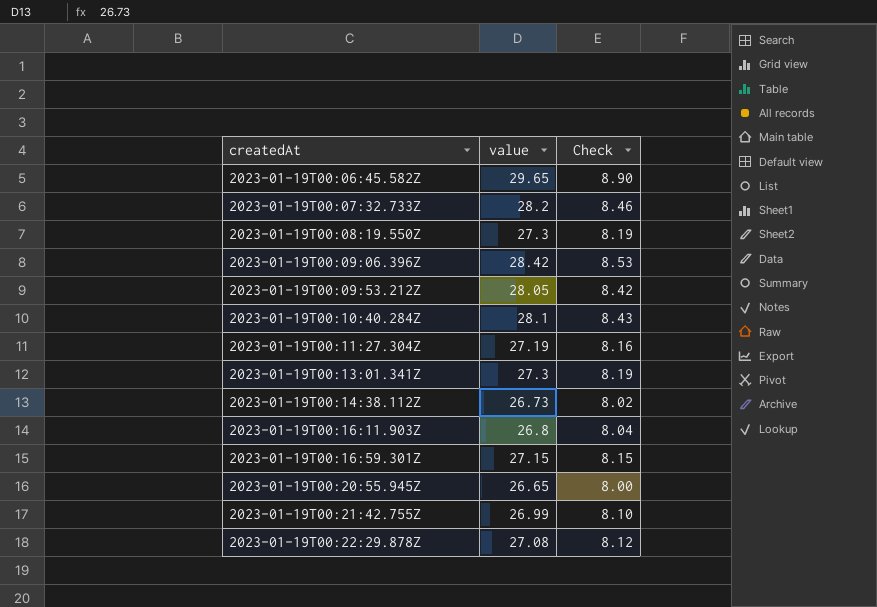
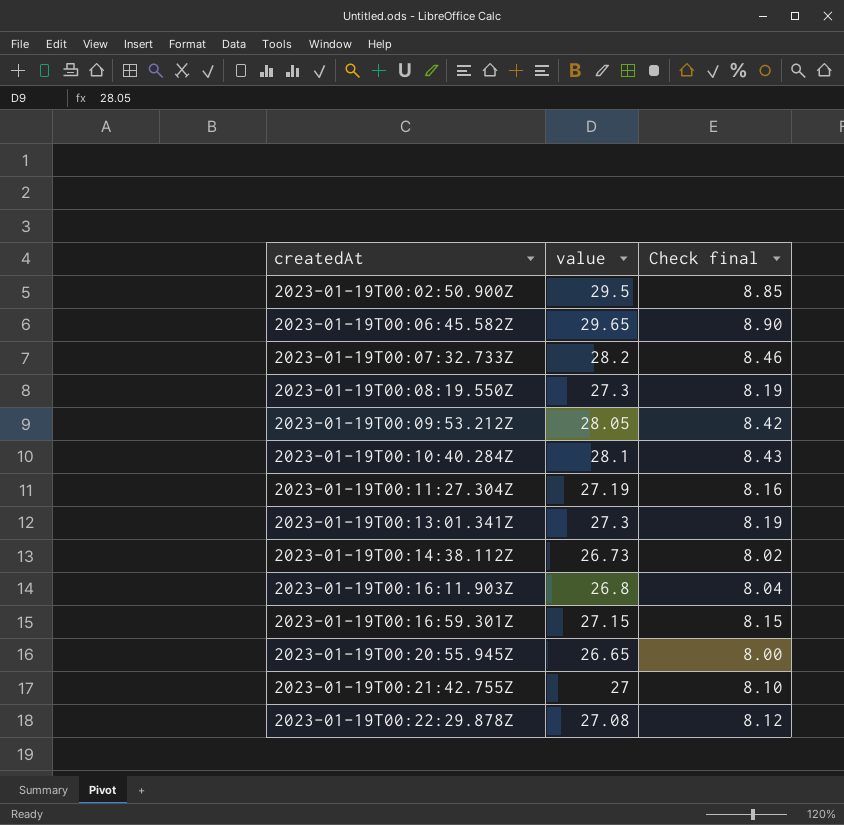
column name: Check -> Check final
row 2023-01-19T00:09:06.396Z: 28.42 | 8.53 -> none
row 2023-01-19T00:02:50.900Z: none -> 29.5 | 8.85
2023-01-19T00:21:42.755Z | value: 26.99 -> 27

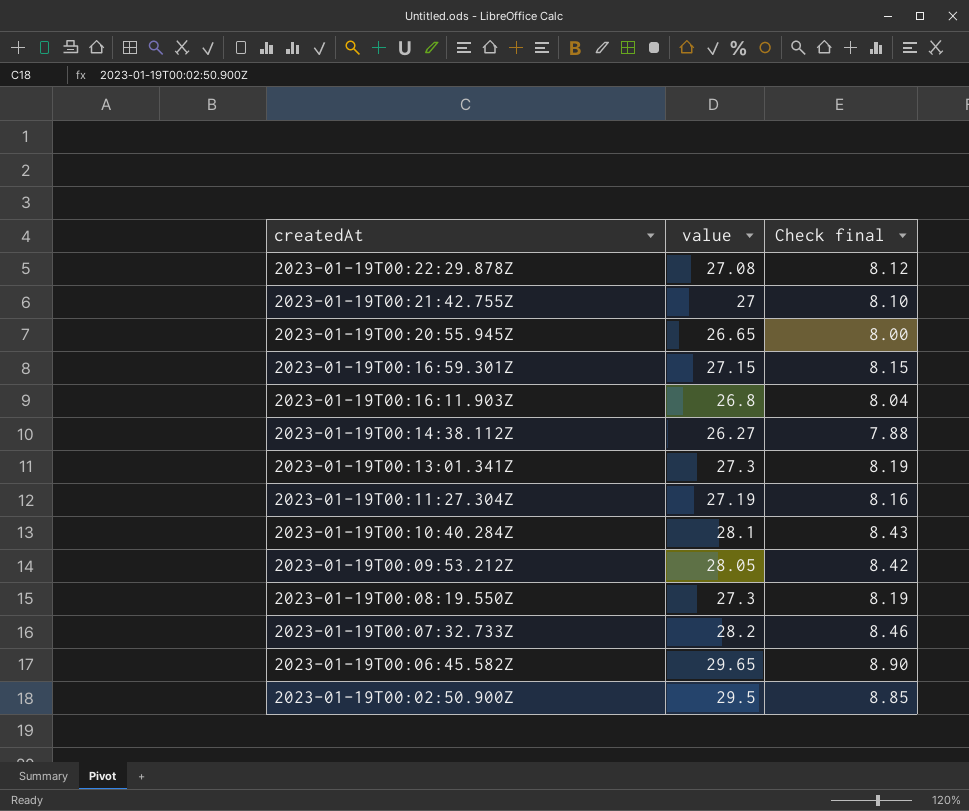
row order: createdAt ascending -> createdAt descending
2023-01-19T00:14:38.112Z | value: 26.73 -> 26.27
2023-01-19T00:14:38.112Z | Check final: 8.02 -> 7.88

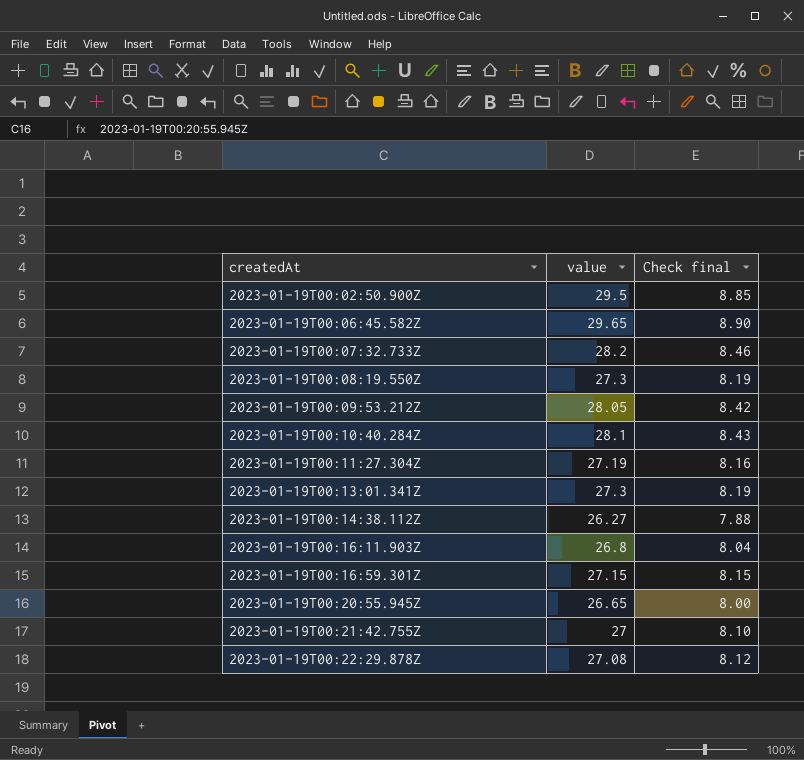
row order: createdAt descending -> createdAt ascending

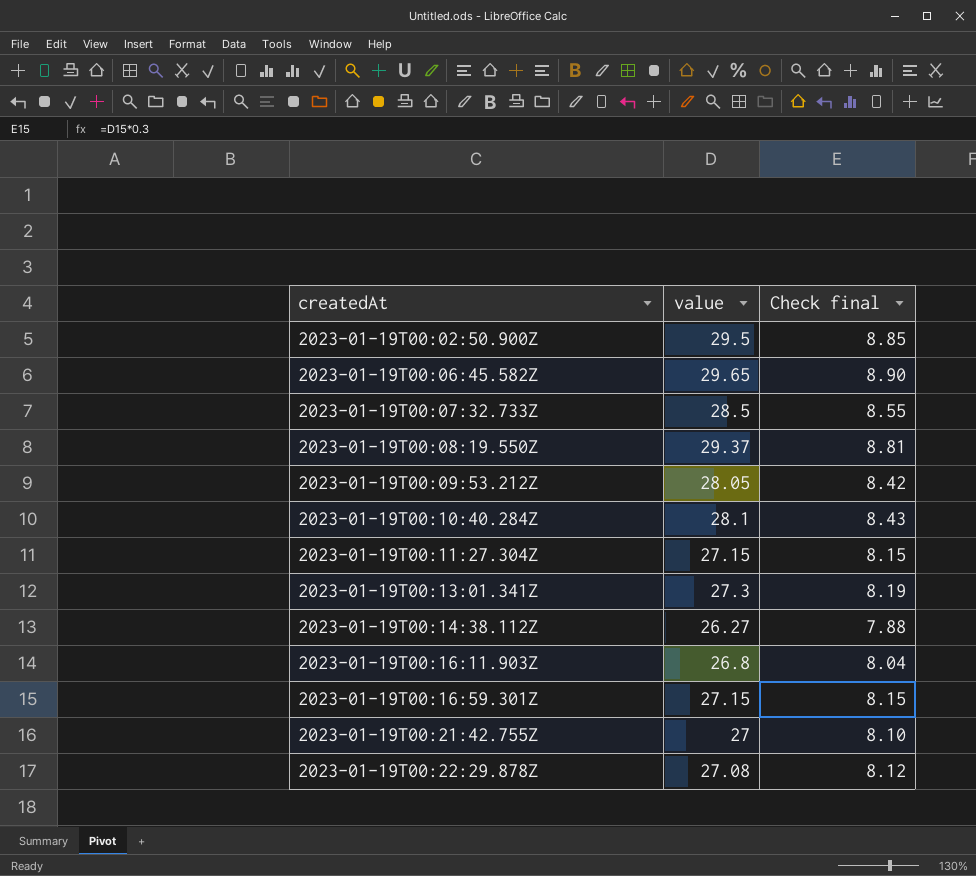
row 2023-01-19T00:20:55.945Z: 26.65 | 8.00 -> none
2023-01-19T00:07:32.733Z | value: 28.2 -> 28.5
2023-01-19T00:07:32.733Z | Check final: 8.46 -> 8.55
2023-01-19T00:08:19.550Z | value: 27.3 -> 29.37
2023-01-19T00:08:19.550Z | Check final: 8.19 -> 8.81
2023-01-19T00:11:27.304Z | value: 27.19 -> 27.15
2023-01-19T00:11:27.304Z | Check final: 8.16 -> 8.15

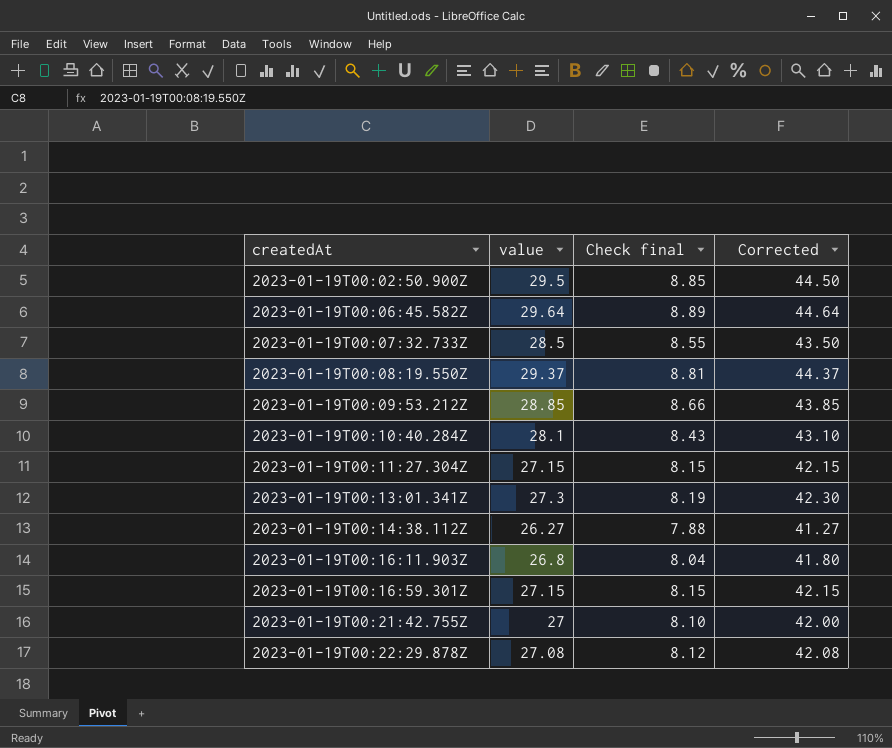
column Corrected | formula: none -> [value] + 15
2023-01-19T00:06:45.582Z | value: 29.65 -> 29.64
2023-01-19T00:06:45.582Z | Check final: 8.90 -> 8.89
2023-01-19T00:09:53.212Z | value: 28.05 -> 28.85
2023-01-19T00:09:53.212Z | Check final: 8.42 -> 8.66

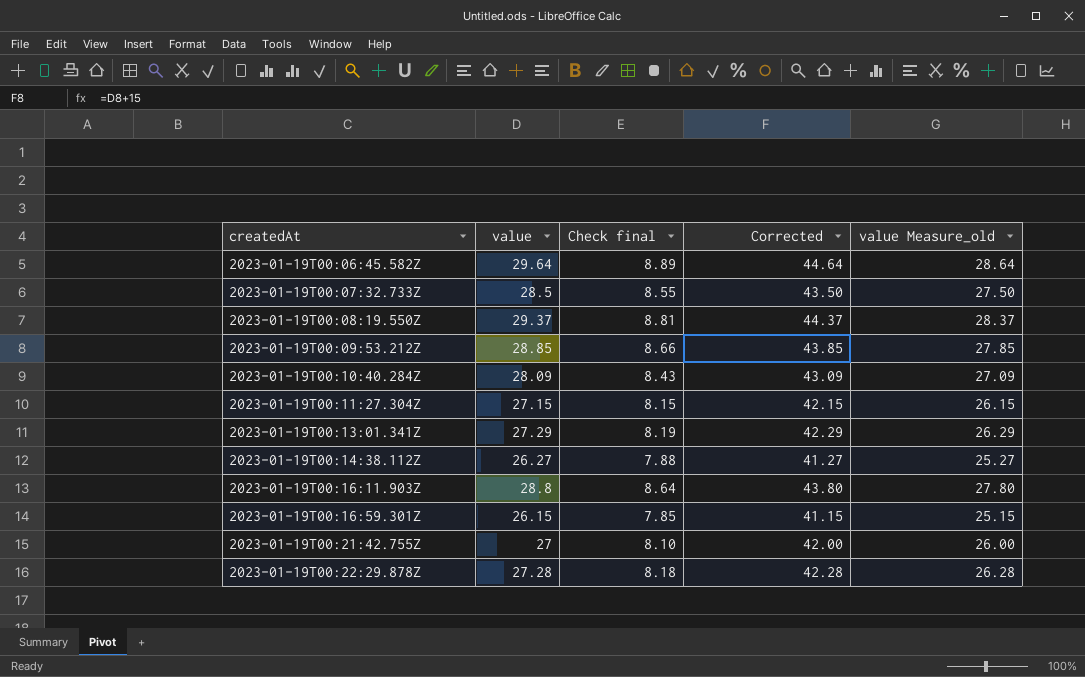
column value Measure_old | formula: none -> [value] - 1
row 2023-01-19T00:02:50.900Z: 29.5 | 8.85 | 44.50 -> none
2023-01-19T00:10:40.284Z | value: 28.1 -> 28.09
2023-01-19T00:10:40.284Z | Corrected: 43.10 -> 43.09
2023-01-19T00:13:01.341Z | value: 27.3 -> 27.29
2023-01-19T00:13:01.341Z | Corrected: 42.30 -> 42.29
2023-01-19T00:16:11.903Z | value: 26.8 -> 28.8
2023-01-19T00:16:11.903Z | Check final: 8.04 -> 8.64
2023-01-19T00:16:11.903Z | Corrected: 41.80 -> 43.80
2023-01-19T00:16:59.301Z | value: 27.15 -> 26.15
2023-01-19T00:16:59.301Z | Check final: 8.15 -> 7.85
2023-01-19T00:16:59.301Z | Corrected: 42.15 -> 41.15
2023-01-19T00:22:29.878Z | value: 27.08 -> 27.28
2023-01-19T00:22:29.878Z | Check final: 8.12 -> 8.18
2023-01-19T00:22:29.878Z | Corrected: 42.08 -> 42.28

